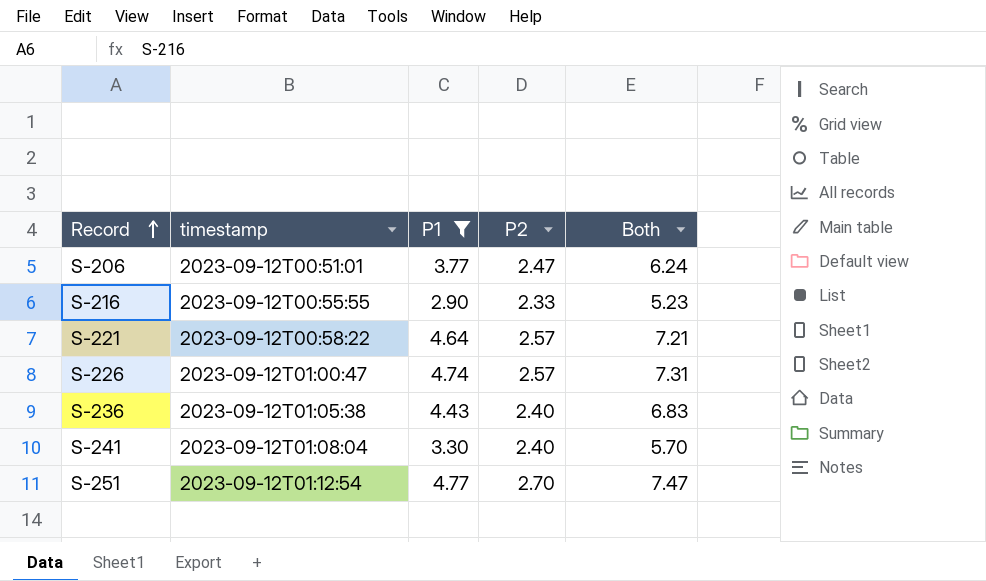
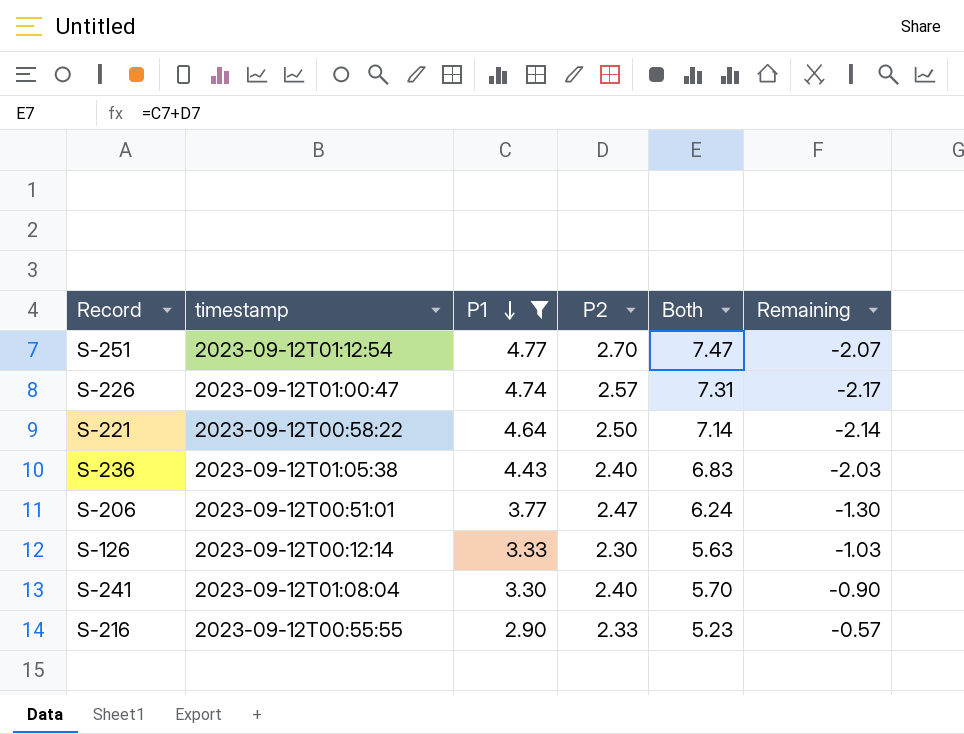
row order: Record ascending -> P1 descending
column Remaining | formula: none -> [P2] - [P1]
S-221 | P2: 2.57 -> 2.50
S-221 | Both: 7.21 -> 7.14
row S-126: none -> 2023-09-12T00:12:14 | 3.33 | 2.30 | 5.63 | -1.03

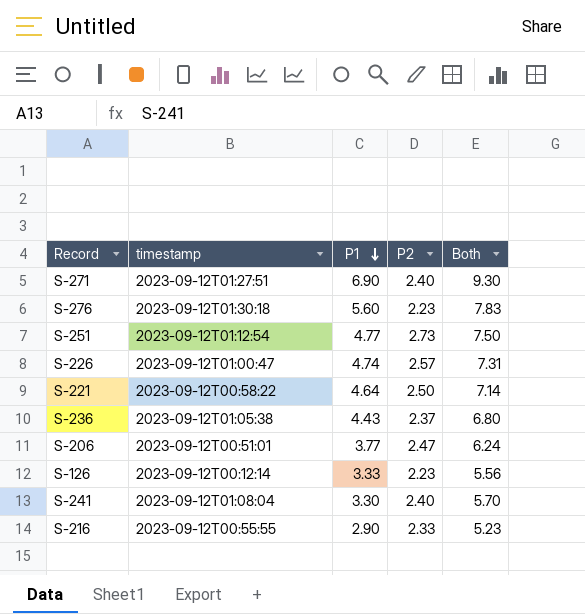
filter: P1 <= 4.77 -> none
column Remaining | formula: [P2] - [P1] -> none
S-251 | P2: 2.70 -> 2.73
S-251 | Both: 7.47 -> 7.50
S-236 | P2: 2.40 -> 2.37
S-236 | Both: 6.83 -> 6.80
S-126 | P2: 2.30 -> 2.23
S-126 | Both: 5.63 -> 5.56

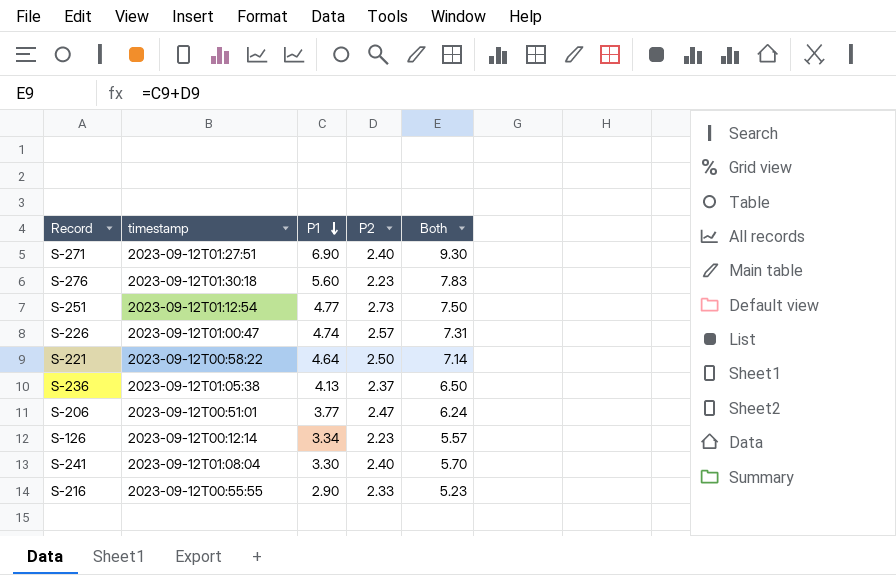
S-236 | P1: 4.43 -> 4.13
S-236 | Both: 6.80 -> 6.50
S-126 | P1: 3.33 -> 3.34
S-126 | Both: 5.56 -> 5.57

